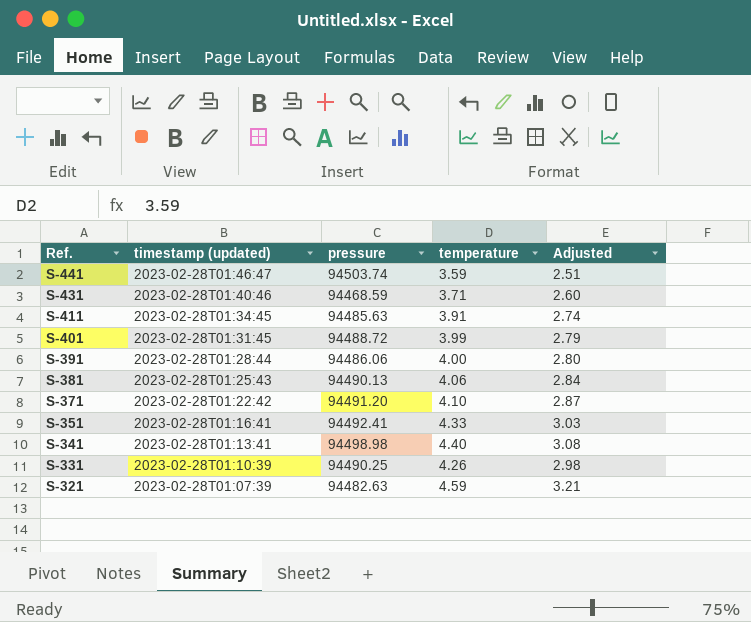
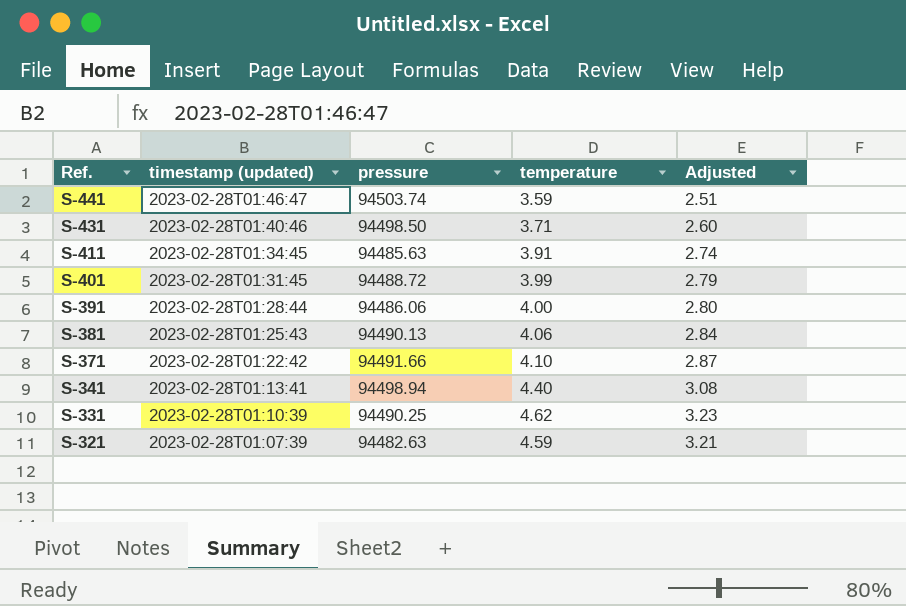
row S-351: 2023-02-28T01:16:41 | 94492.41 | 4.33 | 3.03 -> none
S-431 | pressure: 94468.59 -> 94498.50
S-371 | pressure: 94491.20 -> 94491.66
S-341 | pressure: 94498.98 -> 94498.94
S-331 | temperature: 4.26 -> 4.62
S-331 | Adjusted: 2.98 -> 3.23

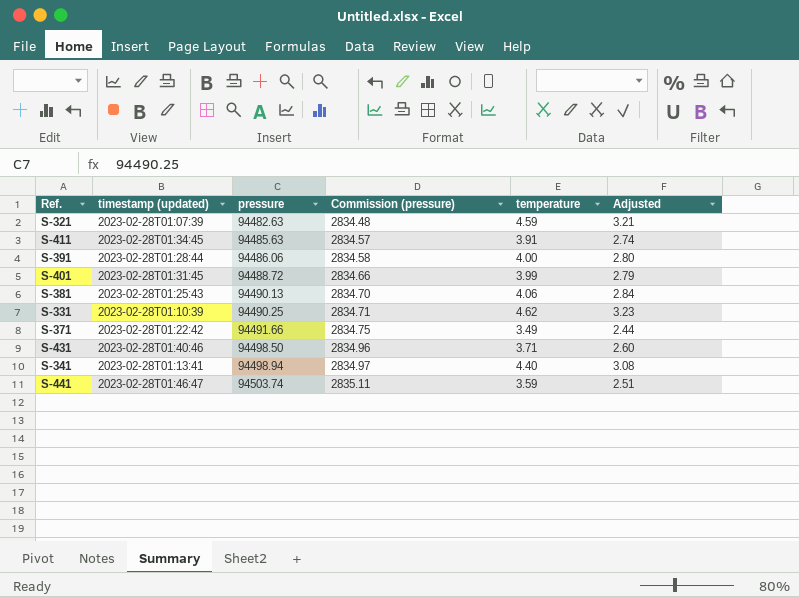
row order: Ref. descending -> pressure ascending
column Commission (pressure) | formula: none -> [pressure] * 0.03
S-371 | temperature: 4.10 -> 3.49
S-371 | Adjusted: 2.87 -> 2.44

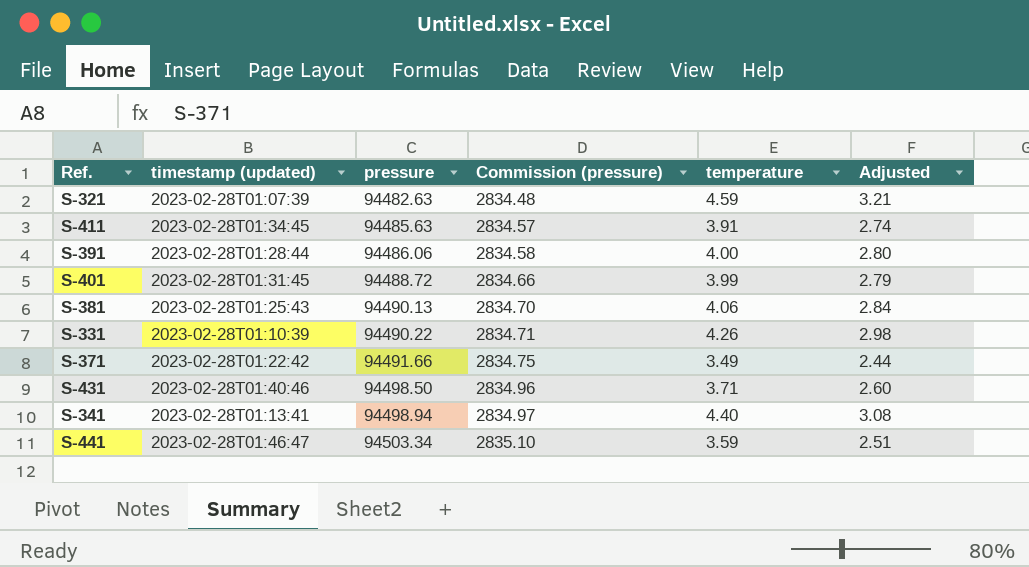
S-331 | pressure: 94490.25 -> 94490.22
S-331 | temperature: 4.62 -> 4.26
S-331 | Adjusted: 3.23 -> 2.98
S-441 | pressure: 94503.74 -> 94503.34
S-441 | Commission (pressure): 2835.11 -> 2835.10

